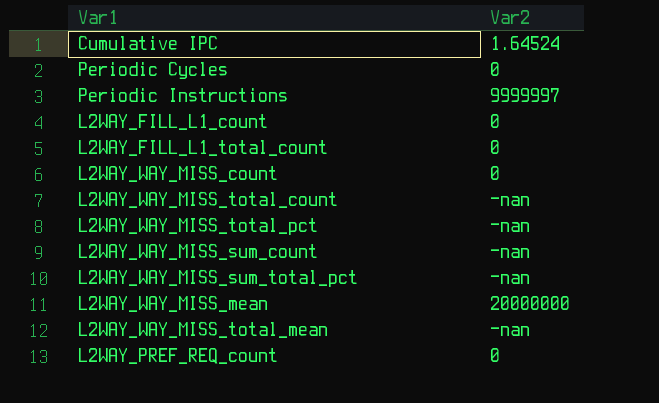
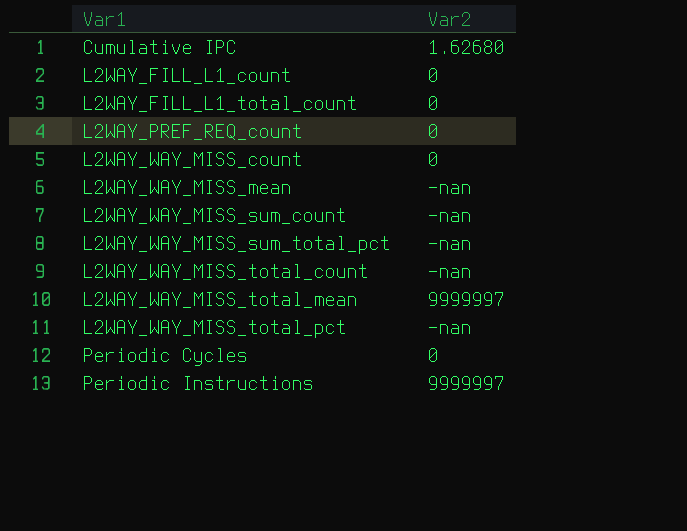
row order: none -> Var1 ascending
Cumulative IPC | Var2: 1.64524 -> 1.62680
L2WAY_WAY_MISS_mean | Var2: 20000000 -> -nan
L2WAY_WAY_MISS_total_mean | Var2: -nan -> 9999997

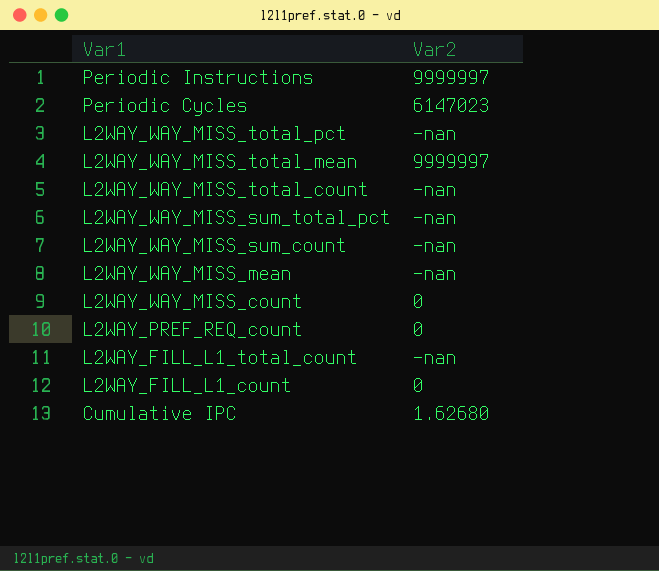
row order: Var1 ascending -> Var1 descending
Periodic Cycles | Var2: 0 -> 6147023
L2WAY_FILL_L1_total_count | Var2: 0 -> -nan

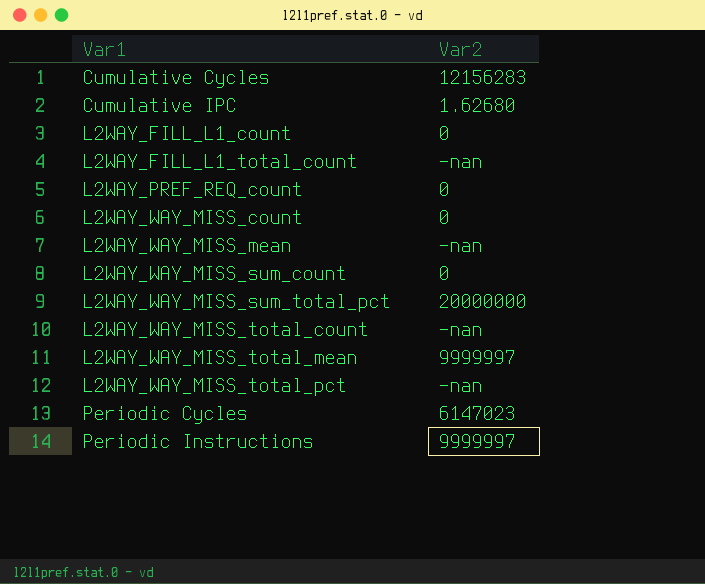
row order: Var1 descending -> Var1 ascending
row Cumulative Cycles: none -> 12156283
L2WAY_WAY_MISS_sum_count | Var2: -nan -> 0
L2WAY_WAY_MISS_sum_total_pct | Var2: -nan -> 20000000

